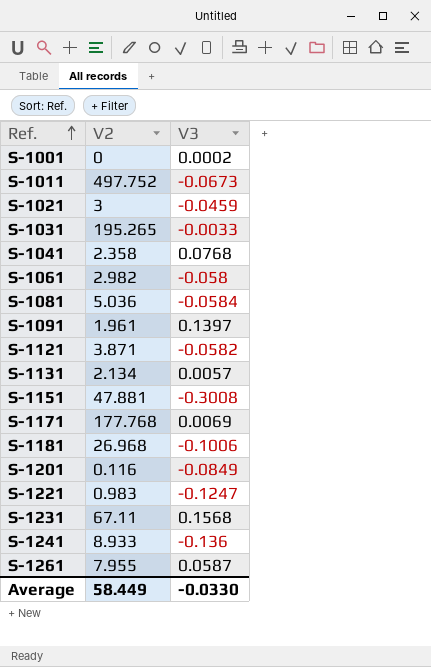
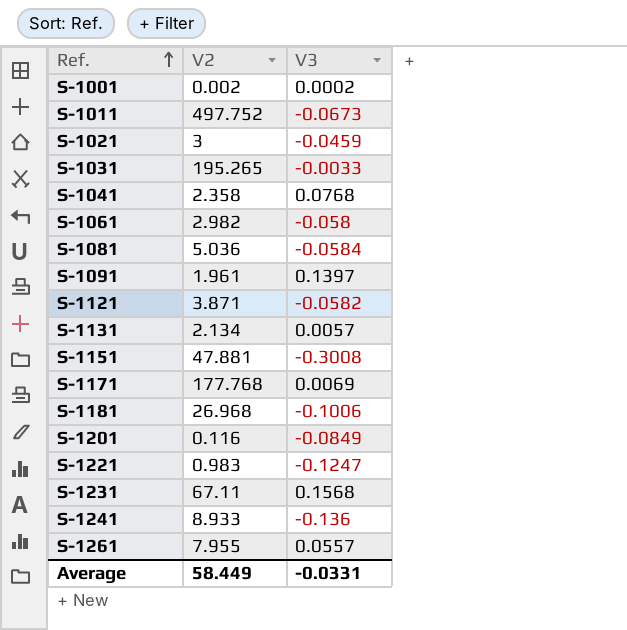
S-1001 | V2: 0 -> 0.002
S-1261 | V3: 0.0587 -> 0.0557
Average | V3: -0.0330 -> -0.0331

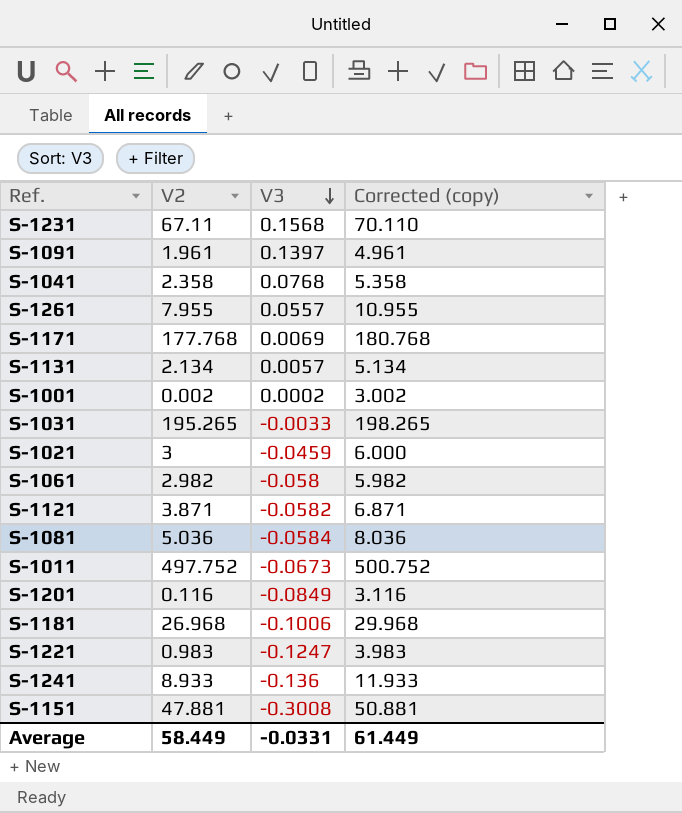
row order: Ref. ascending -> V3 descending
column Corrected (copy) | formula: none -> [V2] + 3

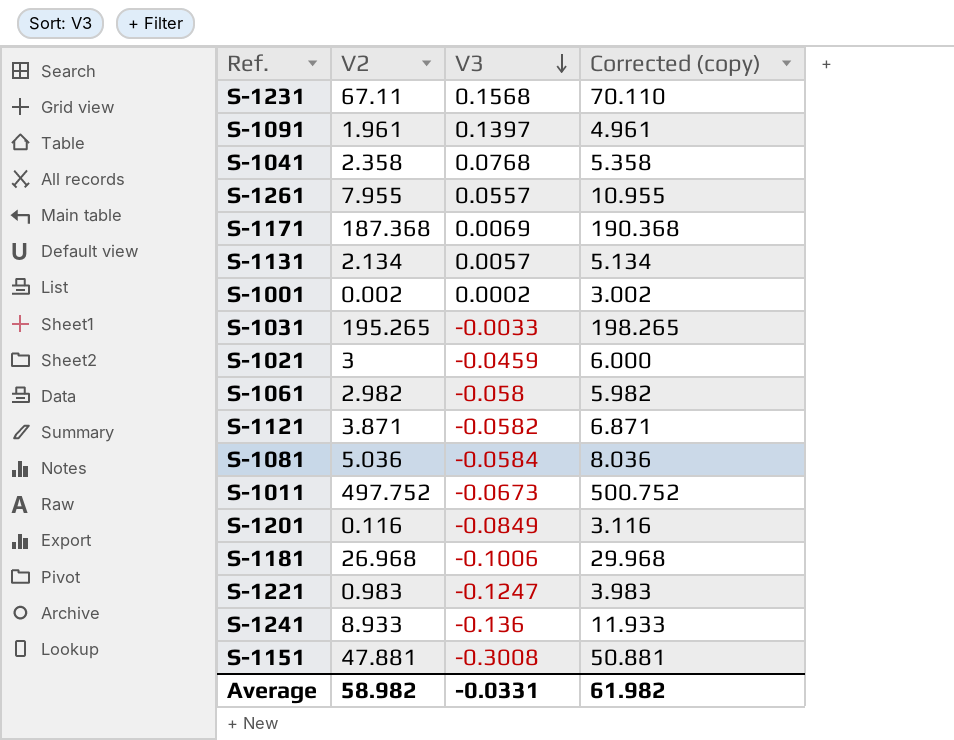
S-1171 | V2: 177.768 -> 187.368
S-1171 | Corrected (copy): 180.768 -> 190.368
Average | V2: 58.449 -> 58.982
Average | Corrected (copy): 61.449 -> 61.982

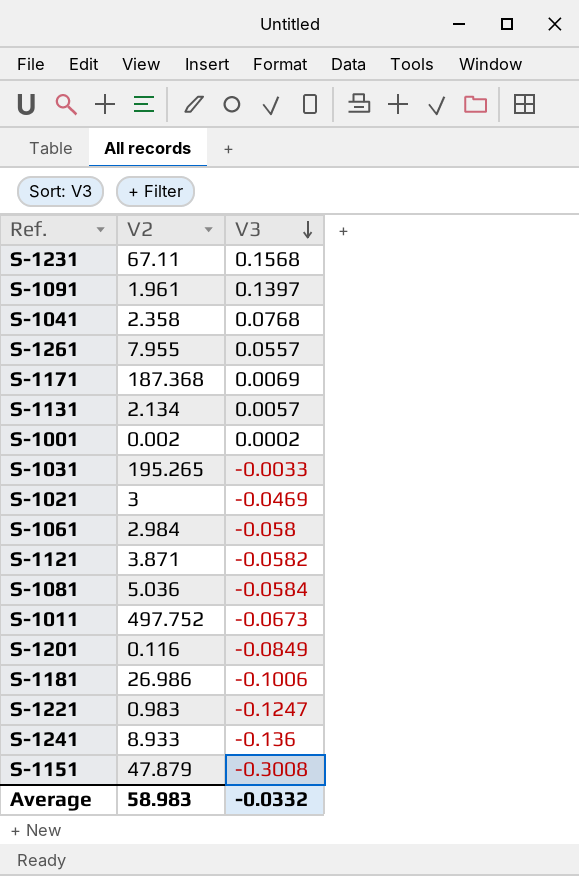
column Corrected (copy) | formula: [V2] + 3 -> none
S-1021 | V3: -0.0459 -> -0.0469
S-1061 | V2: 2.982 -> 2.984
S-1181 | V2: 26.968 -> 26.986
S-1151 | V2: 47.881 -> 47.879
Average | V2: 58.982 -> 58.983
Average | V3: -0.0331 -> -0.0332

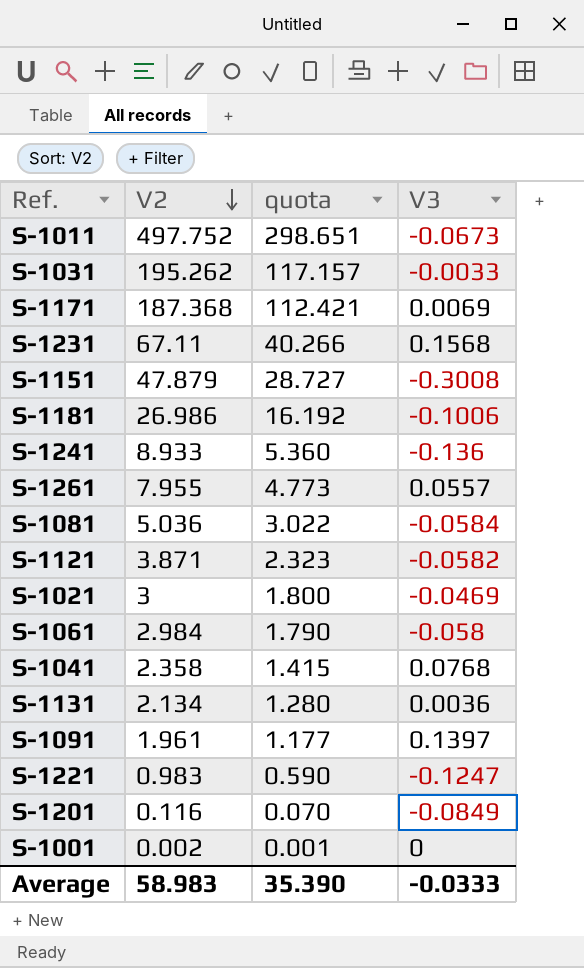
row order: V3 descending -> V2 descending
column quota | formula: none -> [V2] * 0.6
S-1031 | V2: 195.265 -> 195.262
S-1131 | V3: 0.0057 -> 0.0036
S-1001 | V3: 0.0002 -> 0
Average | V3: -0.0332 -> -0.0333

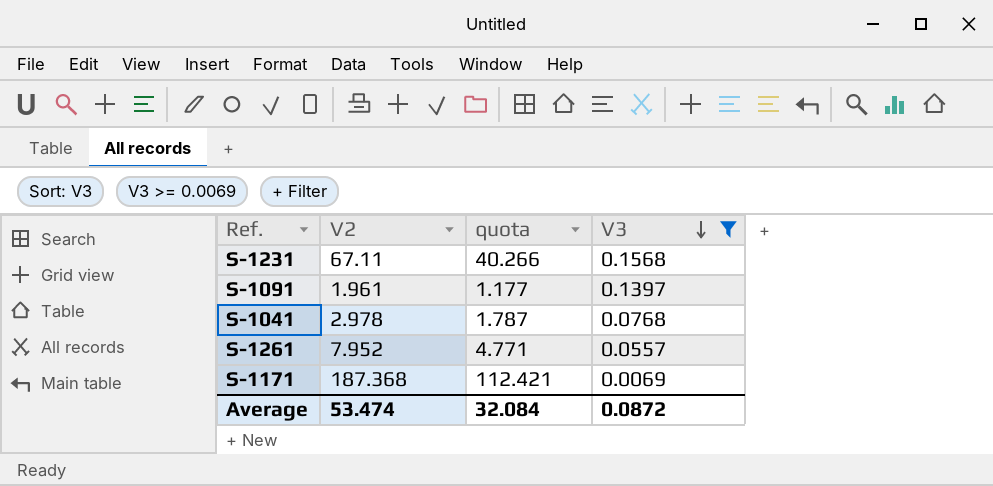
filter: none -> V3 >= 0.0069
row order: V2 descending -> V3 descending
S-1041 | V2: 2.358 -> 2.978
S-1041 | quota: 1.415 -> 1.787
S-1261 | V2: 7.955 -> 7.952
S-1261 | quota: 4.773 -> 4.771
Average | V2: 58.983 -> 53.474
Average | quota: 35.390 -> 32.084
Average | V3: -0.0333 -> 0.0872

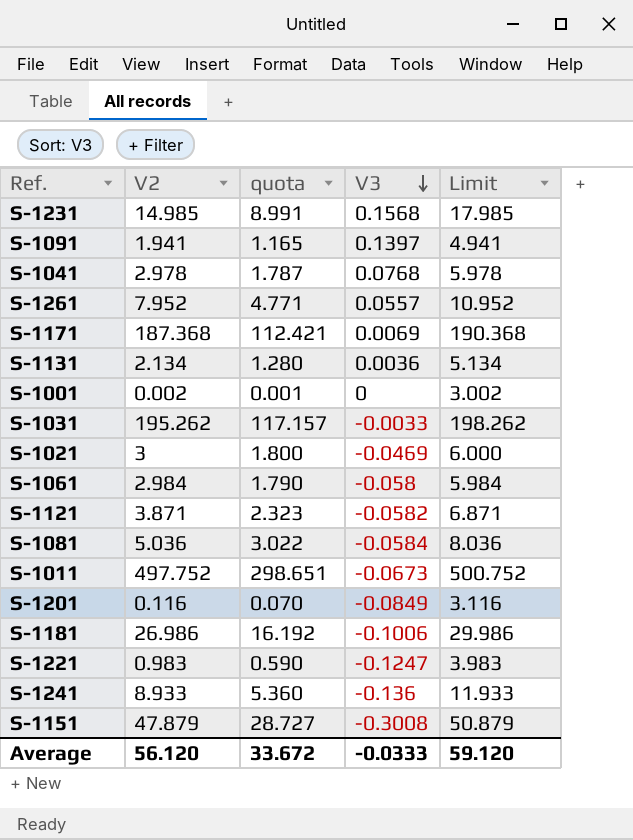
filter: V3 >= 0.0069 -> none
column Limit | formula: none -> [V2] + 3
S-1231 | V2: 67.11 -> 14.985
S-1231 | quota: 40.266 -> 8.991
S-1091 | V2: 1.961 -> 1.941
S-1091 | quota: 1.177 -> 1.165
Average | V2: 53.474 -> 56.120
Average | quota: 32.084 -> 33.672
Average | V3: 0.0872 -> -0.0333

